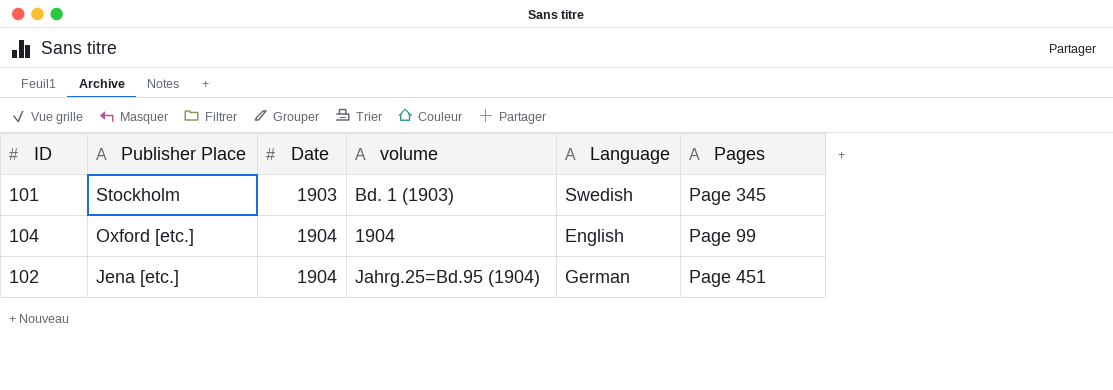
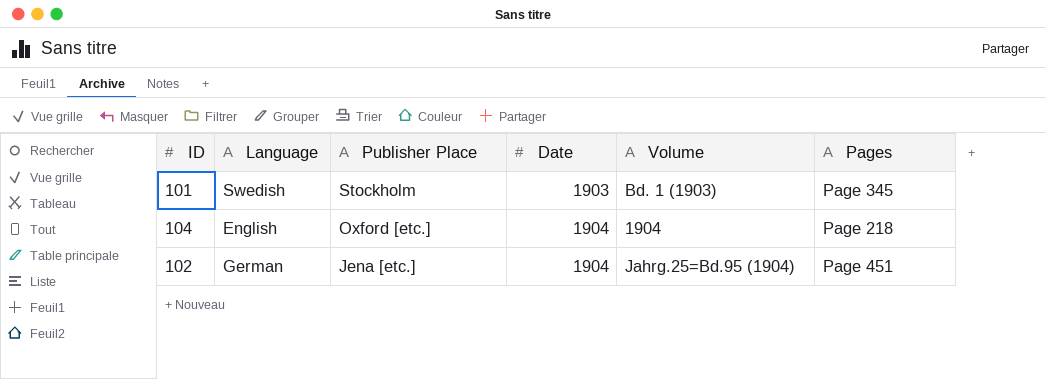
column Language | position: 5 -> 2
column name: volume -> Volume
104 | Pages: Page 99 -> Page 218

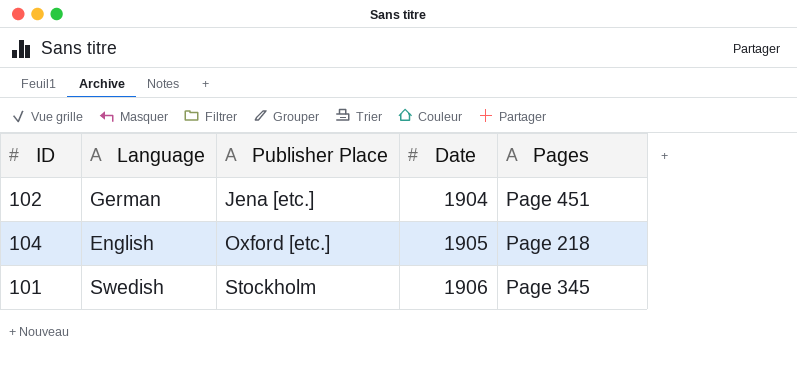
row order: Publisher Place descending -> Publisher Place ascending
column Volume | position: 5 -> none
104 | Date: 1904 -> 1905
101 | Date: 1903 -> 1906

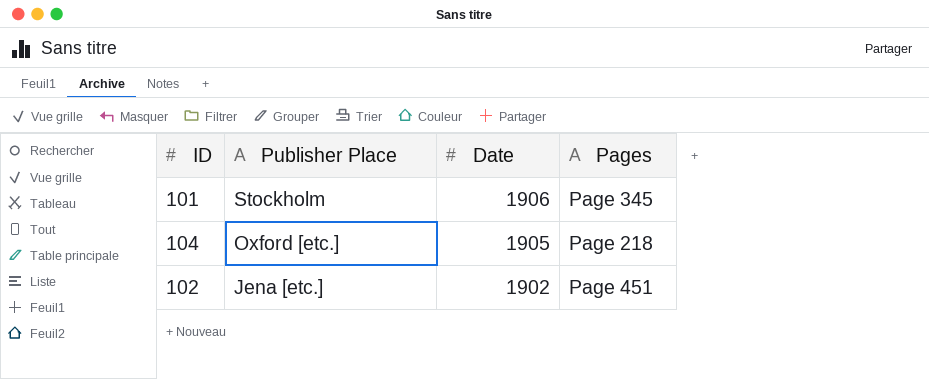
row order: Publisher Place ascending -> Publisher Place descending
column Language | position: 2 -> none
102 | Date: 1904 -> 1902

